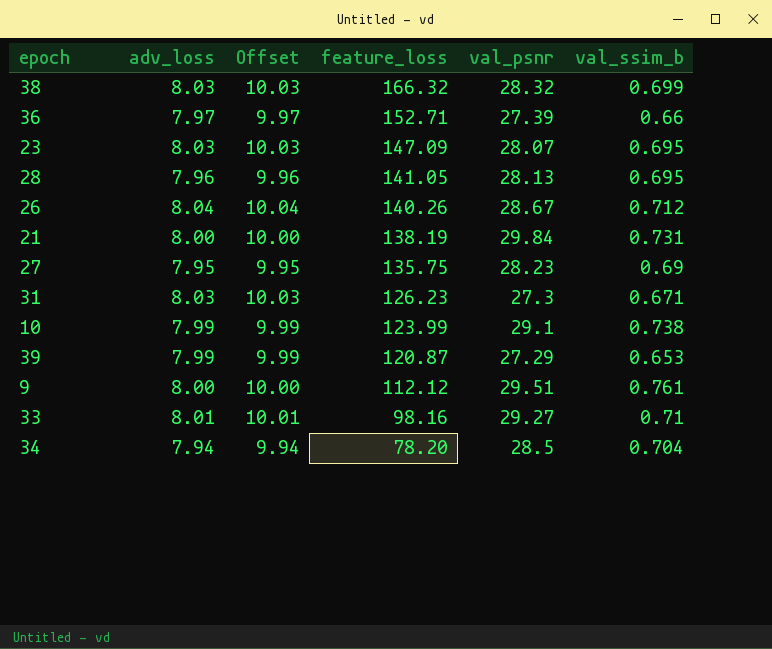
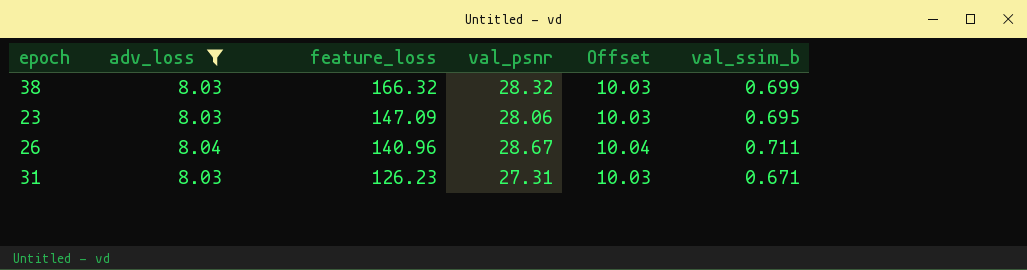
filter: none -> adv_loss >= 8.03
column Offset | position: 3 -> 5
23 | val_psnr: 28.07 -> 28.06
26 | feature_loss: 140.26 -> 140.96
26 | val_ssim_b: 0.712 -> 0.711
31 | val_psnr: 27.3 -> 27.31

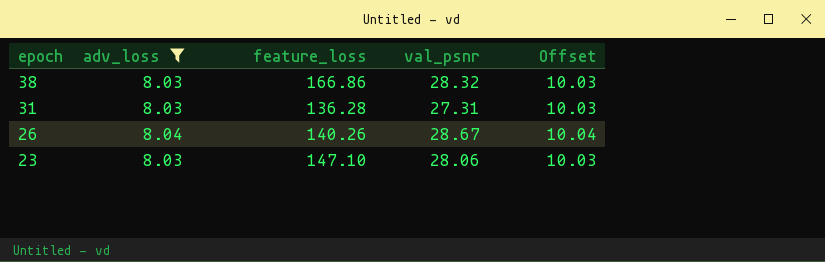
row order: feature_loss descending -> epoch descending
column val_ssim_b | position: 6 -> none
38 | feature_loss: 166.32 -> 166.86
31 | feature_loss: 126.23 -> 136.28
26 | feature_loss: 140.96 -> 140.26
23 | feature_loss: 147.09 -> 147.10

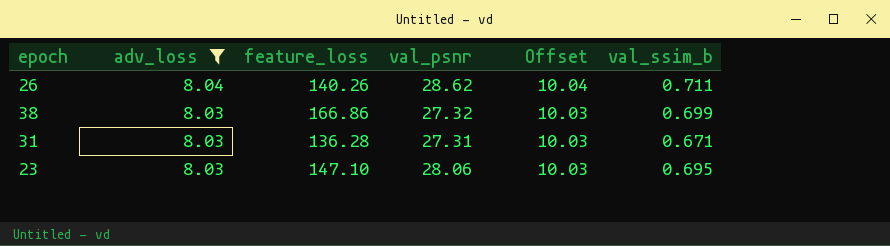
row order: epoch descending -> adv_loss descending
column val_ssim_b | position: none -> 6
26 | val_psnr: 28.67 -> 28.62
38 | val_psnr: 28.32 -> 27.32

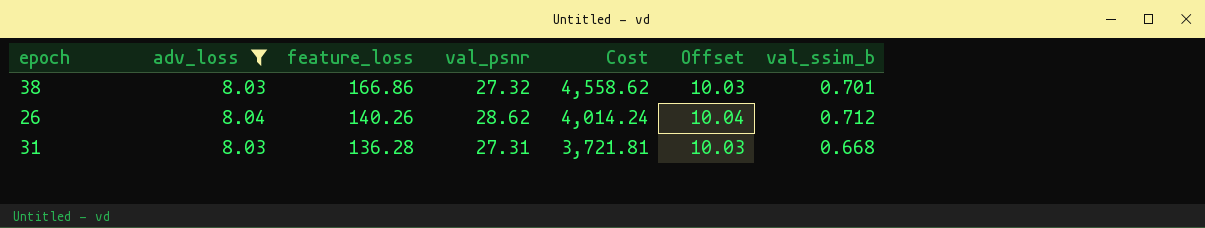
row order: adv_loss descending -> feature_loss descending
column Cost | formula: none -> [feature_loss] * [val_psnr]
row 23: 8.03 | 147.10 | 28.06 | 10.03 | 0.695 -> none
38 | val_ssim_b: 0.699 -> 0.701
26 | val_ssim_b: 0.711 -> 0.712
31 | val_ssim_b: 0.671 -> 0.668

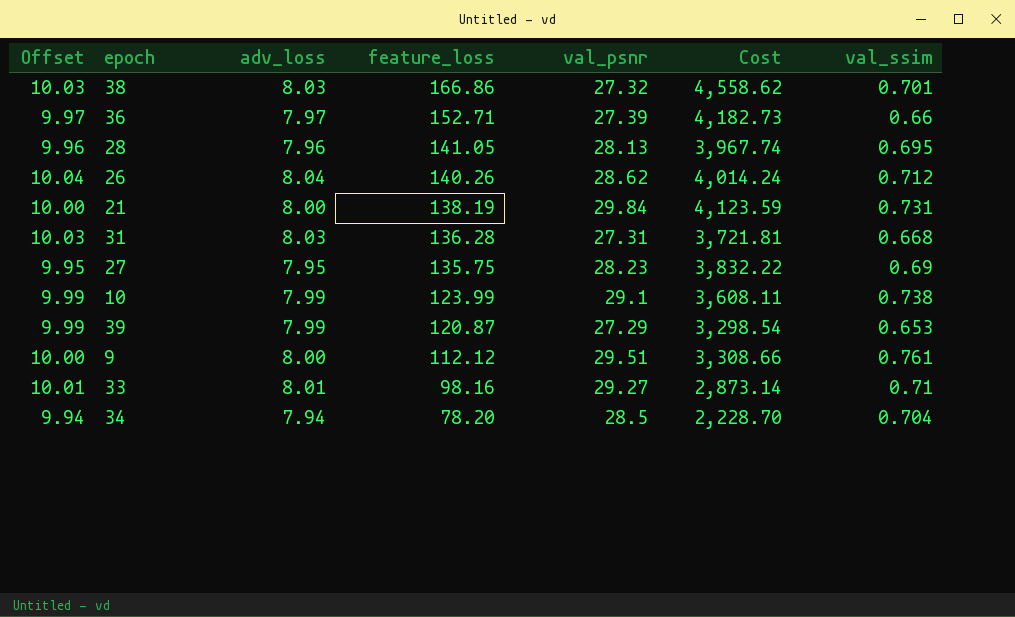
filter: adv_loss >= 8.03 -> none
column Offset | position: 6 -> 1
column name: val_ssim_b -> val_ssim

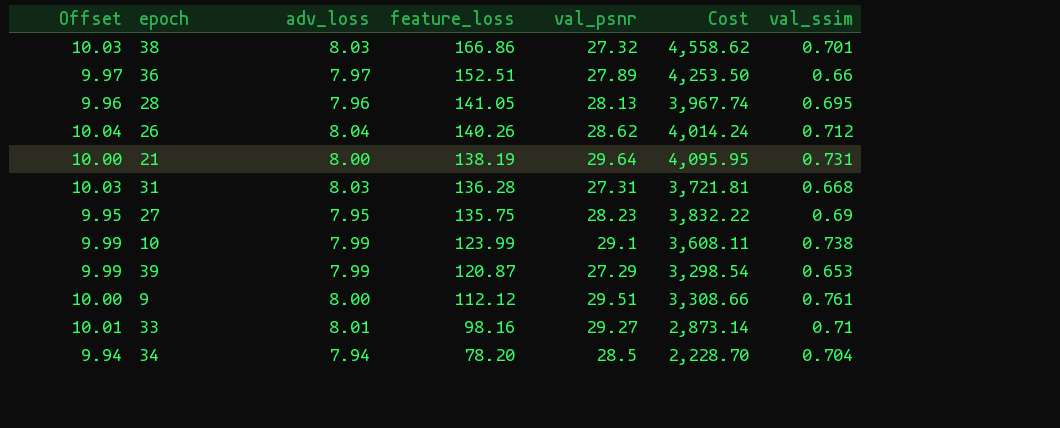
36 | feature_loss: 152.71 -> 152.51
36 | val_psnr: 27.39 -> 27.89
36 | Cost: 4,182.73 -> 4,253.50
21 | val_psnr: 29.84 -> 29.64
21 | Cost: 4,123.59 -> 4,095.95

